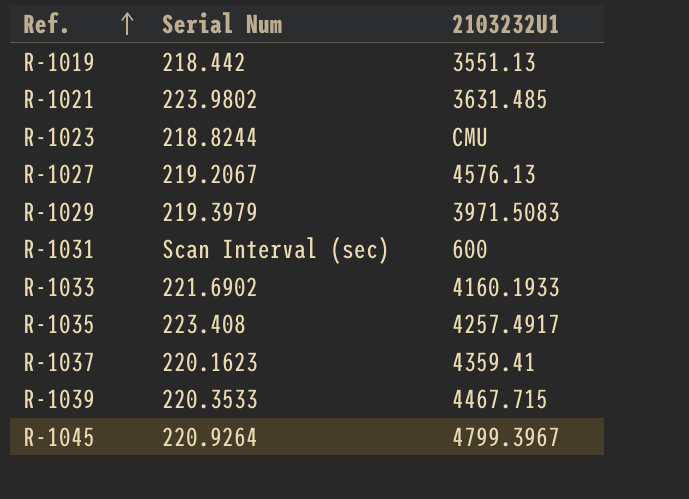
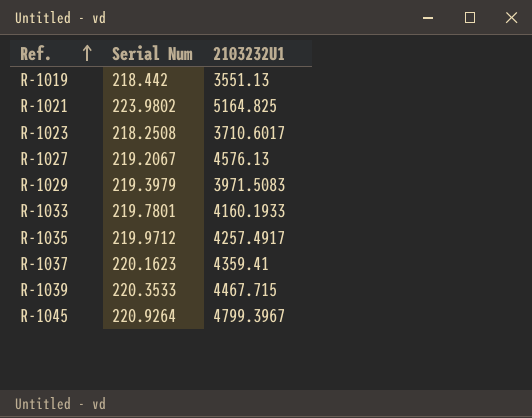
row R-1031: Scan Interval (sec) | 600 -> none
R-1021 | 2103232U1: 3631.485 -> 5164.825
R-1023 | Serial Num: 218.8244 -> 218.2508
R-1023 | 2103232U1: CMU -> 3710.6017
R-1033 | Serial Num: 221.6902 -> 219.7801
R-1035 | Serial Num: 223.408 -> 219.9712

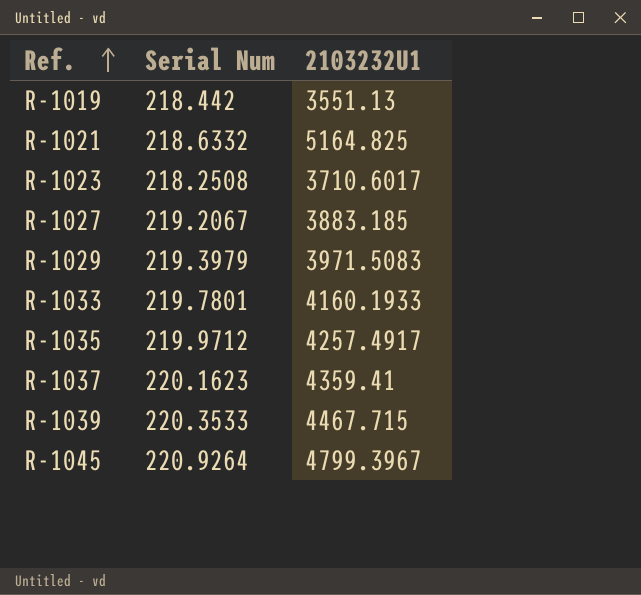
R-1021 | Serial Num: 223.9802 -> 218.6332
R-1027 | 2103232U1: 4576.13 -> 3883.185

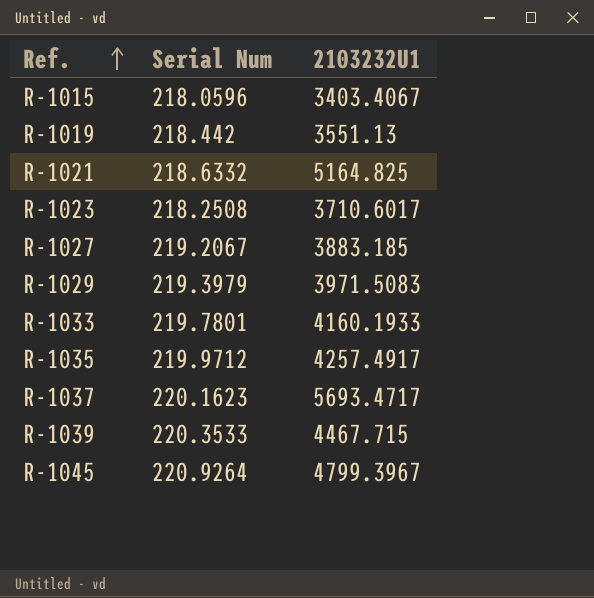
row R-1015: none -> 218.0596 | 3403.4067
R-1037 | 2103232U1: 4359.41 -> 5693.4717

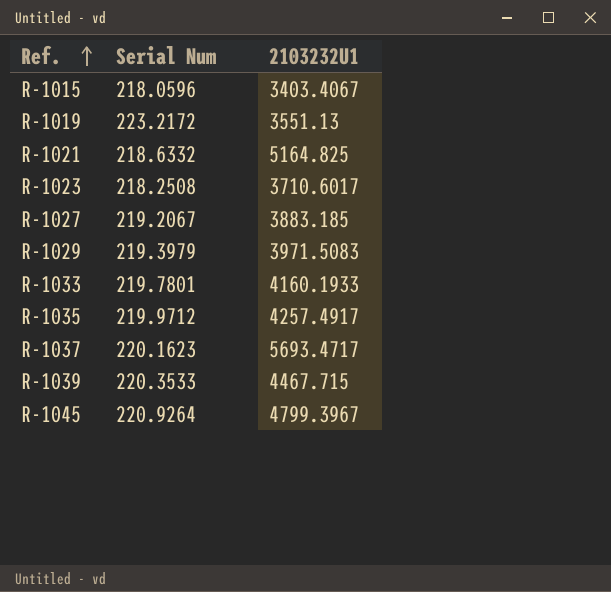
R-1019 | Serial Num: 218.442 -> 223.2172

